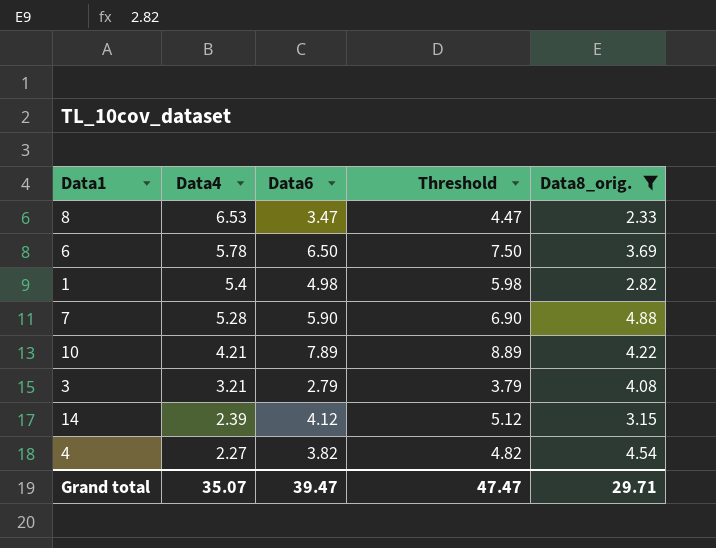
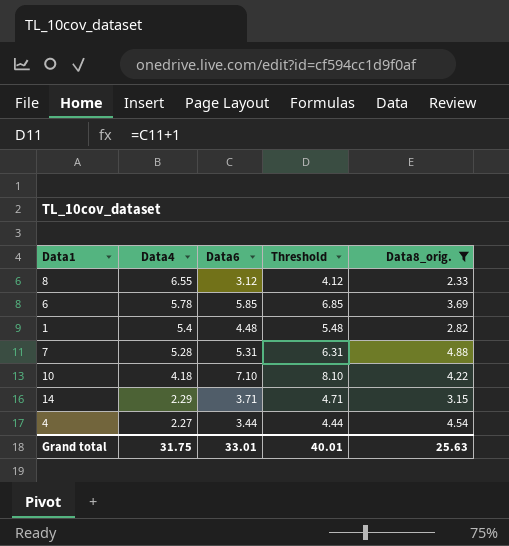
row 3: 3.21 | 2.79 | 3.79 | 4.08 -> none
8 | Data4: 6.53 -> 6.55
8 | Data6: 3.47 -> 3.12
8 | Threshold: 4.47 -> 4.12
6 | Data6: 6.50 -> 5.85
6 | Threshold: 7.50 -> 6.85
1 | Data6: 4.98 -> 4.48
1 | Threshold: 5.98 -> 5.48
7 | Data6: 5.90 -> 5.31
7 | Threshold: 6.90 -> 6.31
10 | Data4: 4.21 -> 4.18
10 | Data6: 7.89 -> 7.10
10 | Threshold: 8.89 -> 8.10
14 | Data4: 2.39 -> 2.29
14 | Data6: 4.12 -> 3.71
14 | Threshold: 5.12 -> 4.71
4 | Data6: 3.82 -> 3.44
4 | Threshold: 4.82 -> 4.44
Grand total | Data4: 35.07 -> 31.75
Grand total | Data6: 39.47 -> 33.01
Grand total | Threshold: 47.47 -> 40.01
Grand total | Data8_orig.: 29.71 -> 25.63

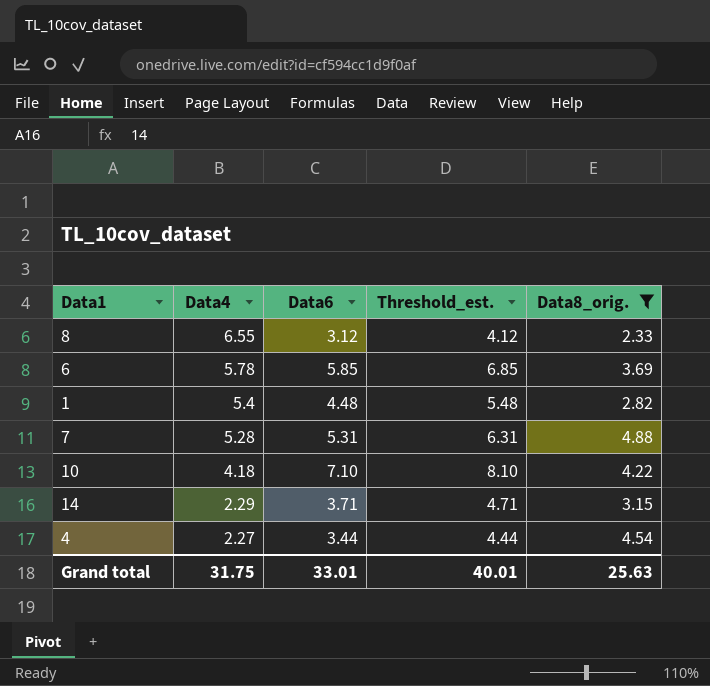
column name: Threshold -> Threshold_est.

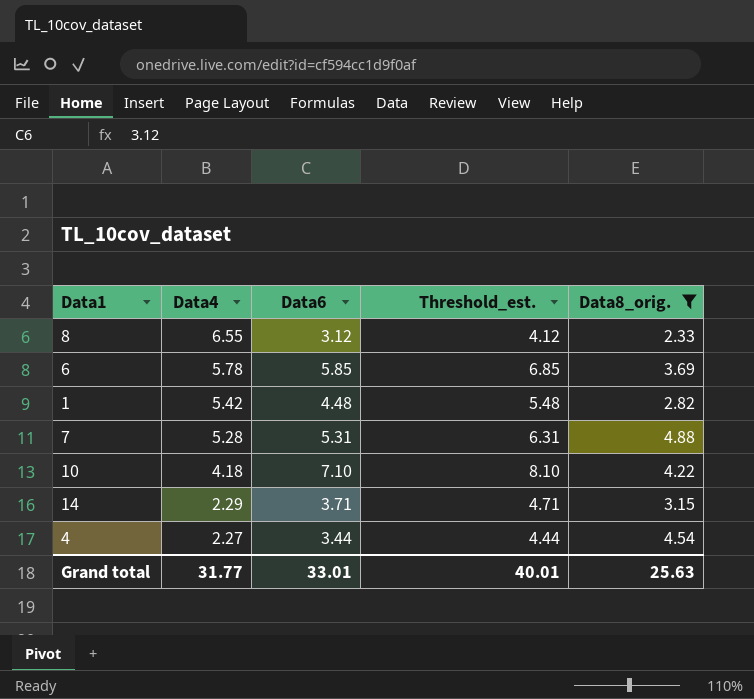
1 | Data4: 5.4 -> 5.42
Grand total | Data4: 31.75 -> 31.77

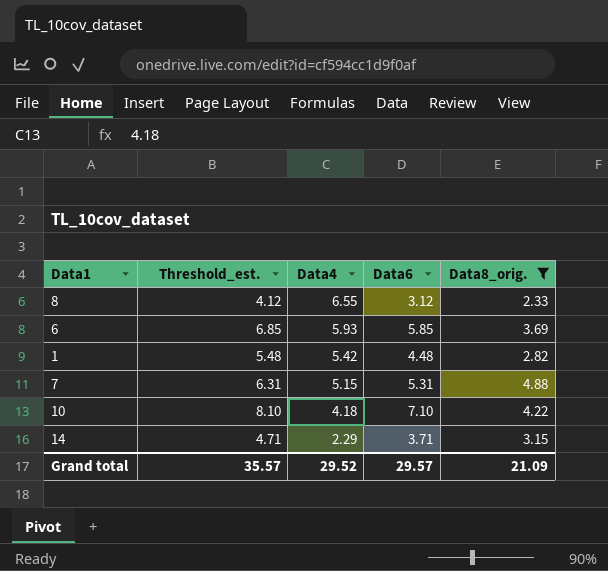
column Threshold_est. | position: 4 -> 2
row 4: 2.27 | 3.44 | 4.44 | 4.54 -> none
6 | Data4: 5.78 -> 5.93
7 | Data4: 5.28 -> 5.15
Grand total | Threshold_est.: 40.01 -> 35.57
Grand total | Data4: 31.77 -> 29.52
Grand total | Data6: 33.01 -> 29.57
Grand total | Data8_orig.: 25.63 -> 21.09

